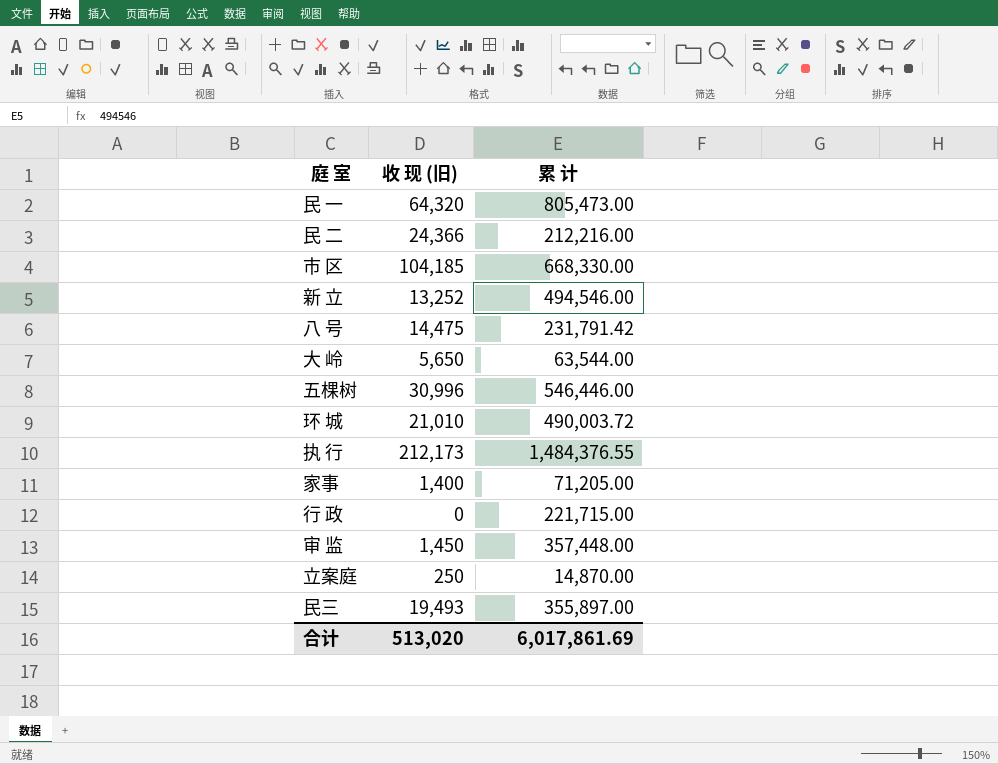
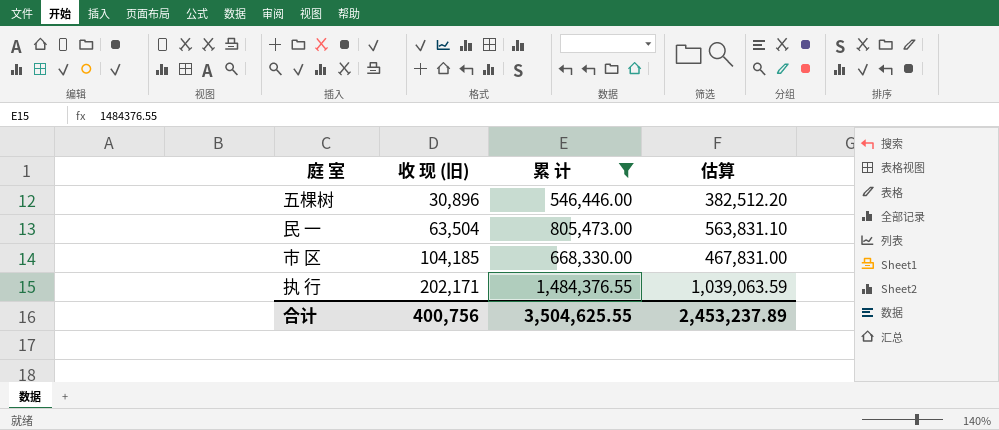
filter: none -> 累 计 >= 546,446.00
row order: none -> 收 现 (旧) ascending
column 估算 | formula: none -> [累 计] * 0.7
五棵树 | 收 现 (旧): 30,996 -> 30,896
民 一 | 收 现 (旧): 64,320 -> 63,504
执 行 | 收 现 (旧): 212,173 -> 202,171
合计 | 收 现 (旧): 513,020 -> 400,756
合计 | 累 计: 6,017,861.69 -> 3,504,625.55

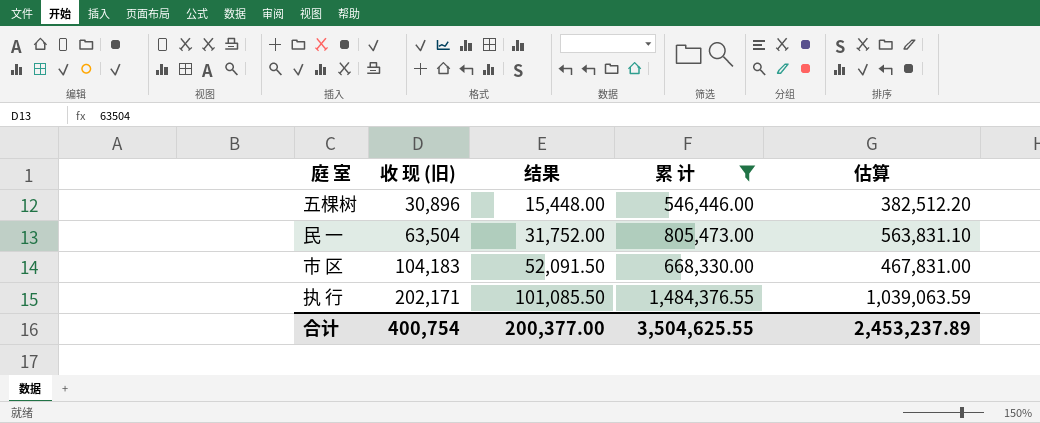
column 结果 | formula: none -> [收 现 (旧)] * 0.5
市 区 | 收 现 (旧): 104,185 -> 104,183
合计 | 收 现 (旧): 400,756 -> 400,754

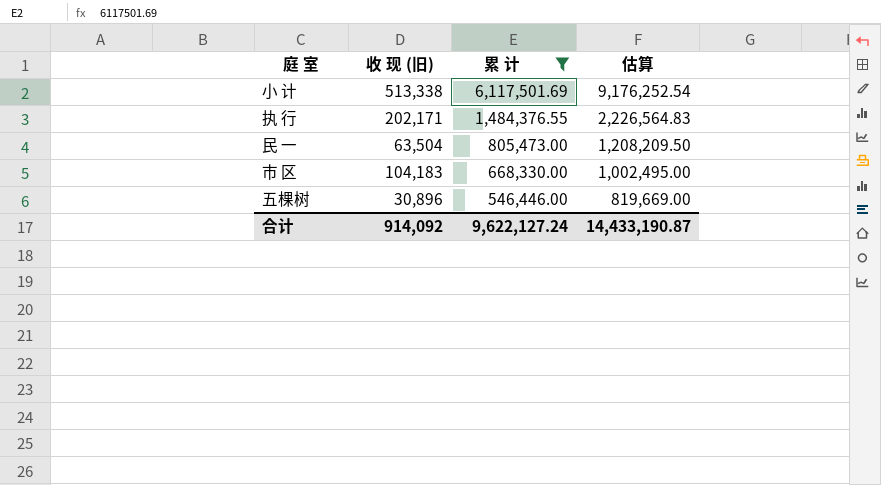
row order: 收 现 (旧) ascending -> 累 计 descending
column 结果 | formula: [收 现 (旧)] * 0.5 -> none
column 估算 | formula: [累 计] * 0.7 -> [累 计] * 1.5
row 小 计: none -> 513,338 | 6,117,501.69 | 9,176,252.54
合计 | 收 现 (旧): 400,754 -> 914,092
合计 | 累 计: 3,504,625.55 -> 9,622,127.24
合计 | 估算: 2,453,237.89 -> 14,433,190.87

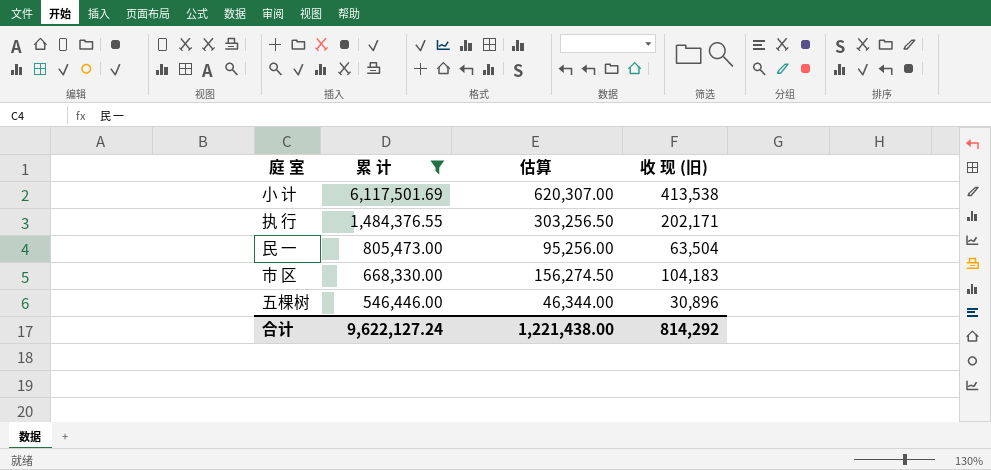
column 估算 | formula: [累 计] * 1.5 -> [收 现 (旧)] * 1.5
column 收 现 (旧) | position: 2 -> 4
小 计 | 收 现 (旧): 513,338 -> 413,538
合计 | 估算: 14,433,190.87 -> 1,221,438.00
合计 | 收 现 (旧): 914,092 -> 814,292

